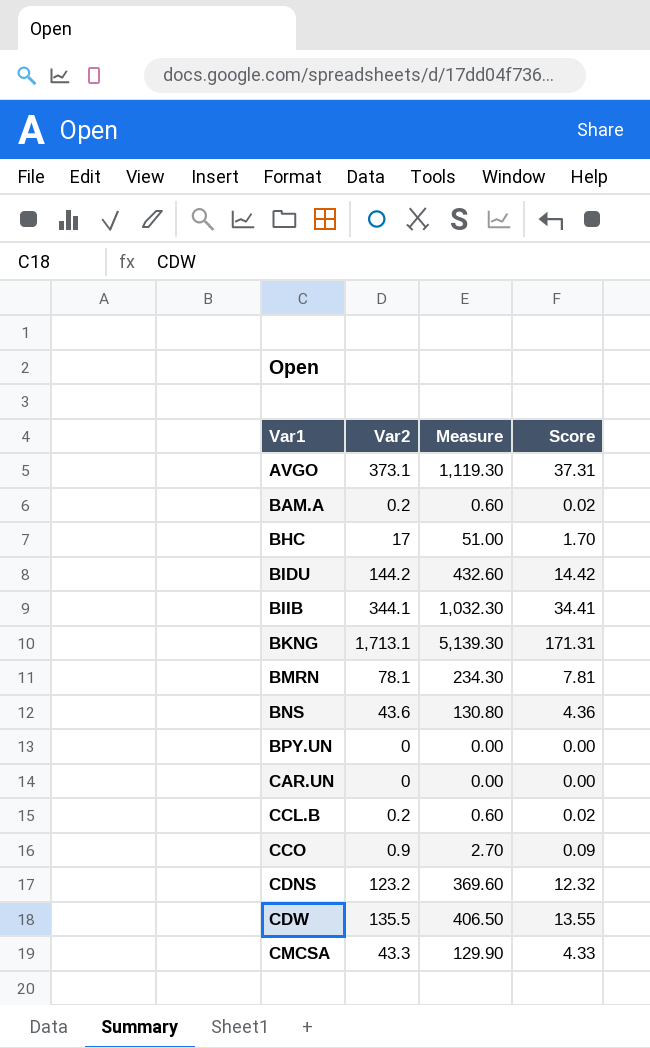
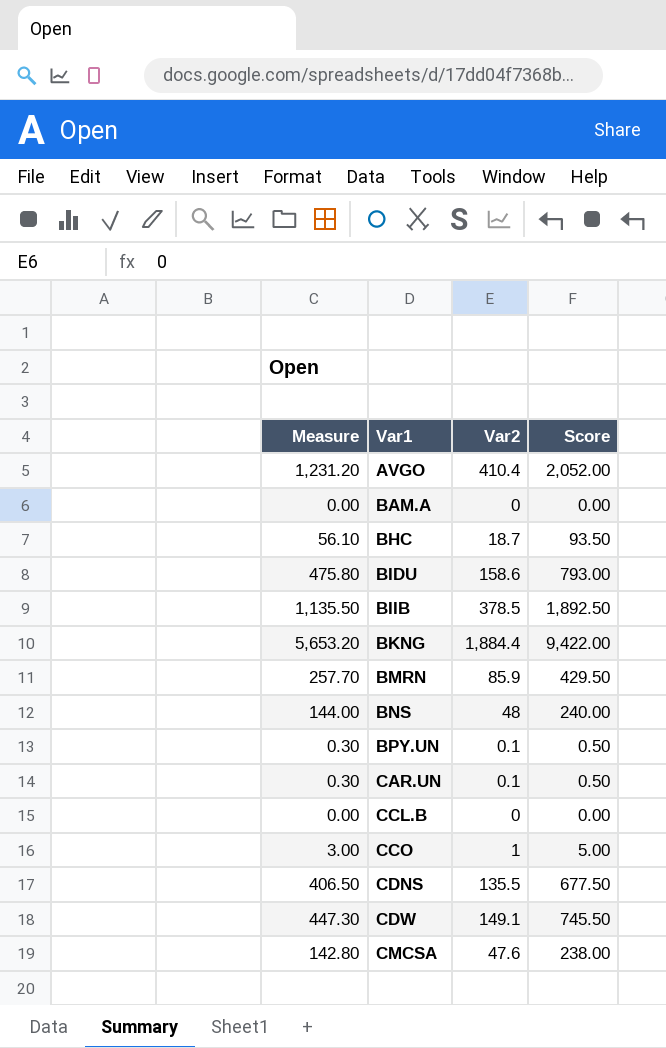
column Measure | position: 3 -> 1
column Score | formula: [Var2] * 0.1 -> [Var2] * 5
AVGO | Measure: 1,119.30 -> 1,231.20
AVGO | Var2: 373.1 -> 410.4
BAM.A | Measure: 0.60 -> 0.00
BAM.A | Var2: 0.2 -> 0
BHC | Measure: 51.00 -> 56.10
BHC | Var2: 17 -> 18.7
BIDU | Measure: 432.60 -> 475.80
BIDU | Var2: 144.2 -> 158.6
BIIB | Measure: 1,032.30 -> 1,135.50
BIIB | Var2: 344.1 -> 378.5
BKNG | Measure: 5,139.30 -> 5,653.20
BKNG | Var2: 1,713.1 -> 1,884.4
BMRN | Measure: 234.30 -> 257.70
BMRN | Var2: 78.1 -> 85.9
BNS | Measure: 130.80 -> 144.00
BNS | Var2: 43.6 -> 48
BPY.UN | Measure: 0.00 -> 0.30
BPY.UN | Var2: 0 -> 0.1
CAR.UN | Measure: 0.00 -> 0.30
CAR.UN | Var2: 0 -> 0.1
CCL.B | Measure: 0.60 -> 0.00
CCL.B | Var2: 0.2 -> 0
CCO | Measure: 2.70 -> 3.00
CCO | Var2: 0.9 -> 1
CDNS | Measure: 369.60 -> 406.50
CDNS | Var2: 123.2 -> 135.5
CDW | Measure: 406.50 -> 447.30
CDW | Var2: 135.5 -> 149.1
CMCSA | Measure: 129.90 -> 142.80
CMCSA | Var2: 43.3 -> 47.6

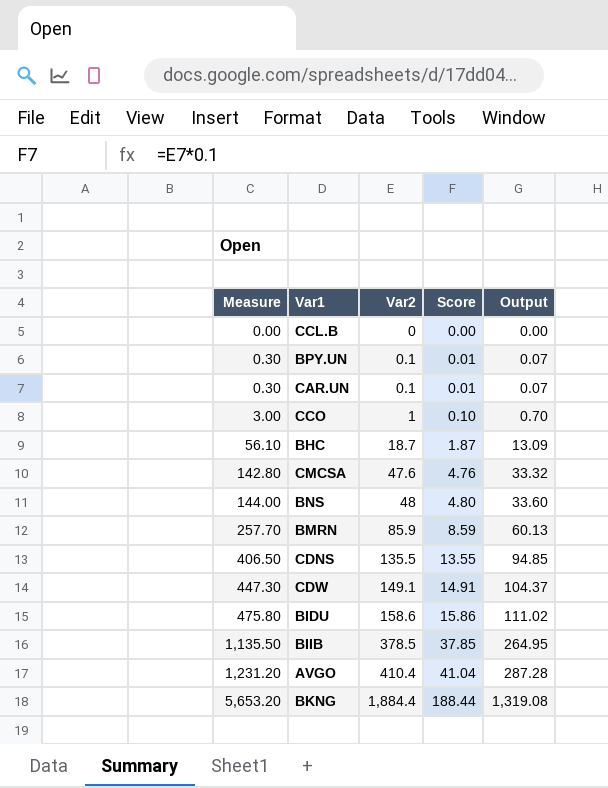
row order: Var1 ascending -> Measure ascending
column Score | formula: [Var2] * 5 -> [Var2] * 0.1
column Output | formula: none -> [Var2] * 0.7
row BAM.A: 0.00 | 0 | 0.00 -> none

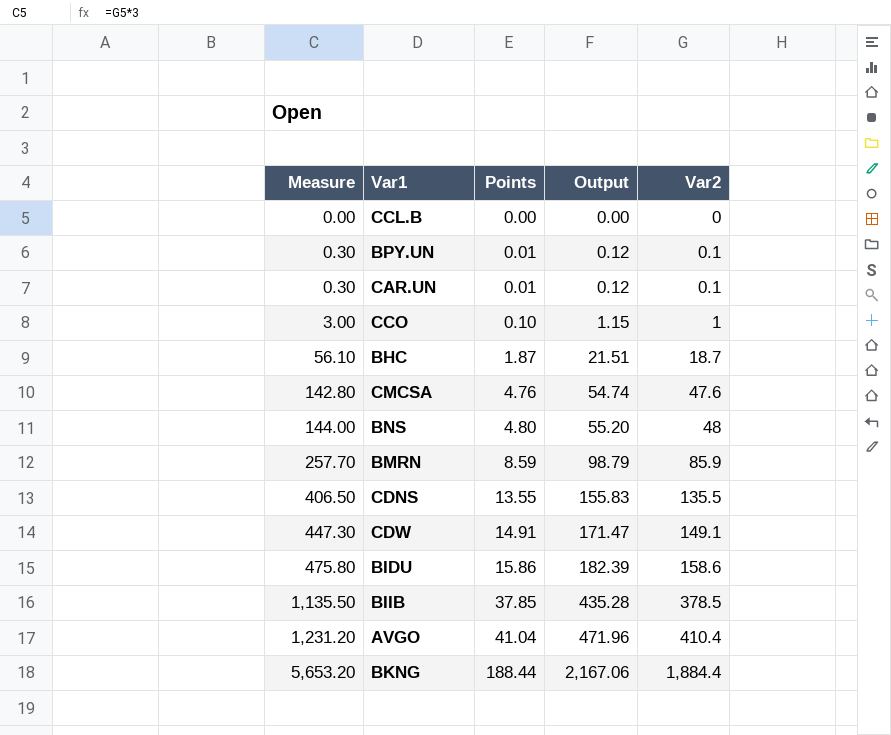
column name: Score -> Points
column Output | formula: [Var2] * 0.7 -> [Var2] * 1.15
column Var2 | position: 3 -> 5

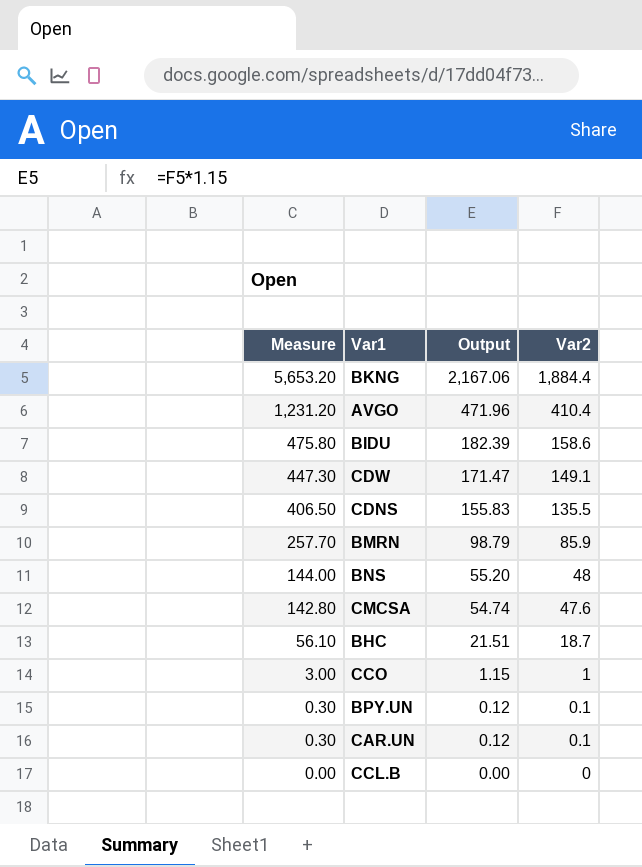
row order: Measure ascending -> Measure descending
column Points | formula: [Var2] * 0.1 -> none
row BIIB: 1,135.50 | 37.85 | 435.28 | 378.5 -> none

